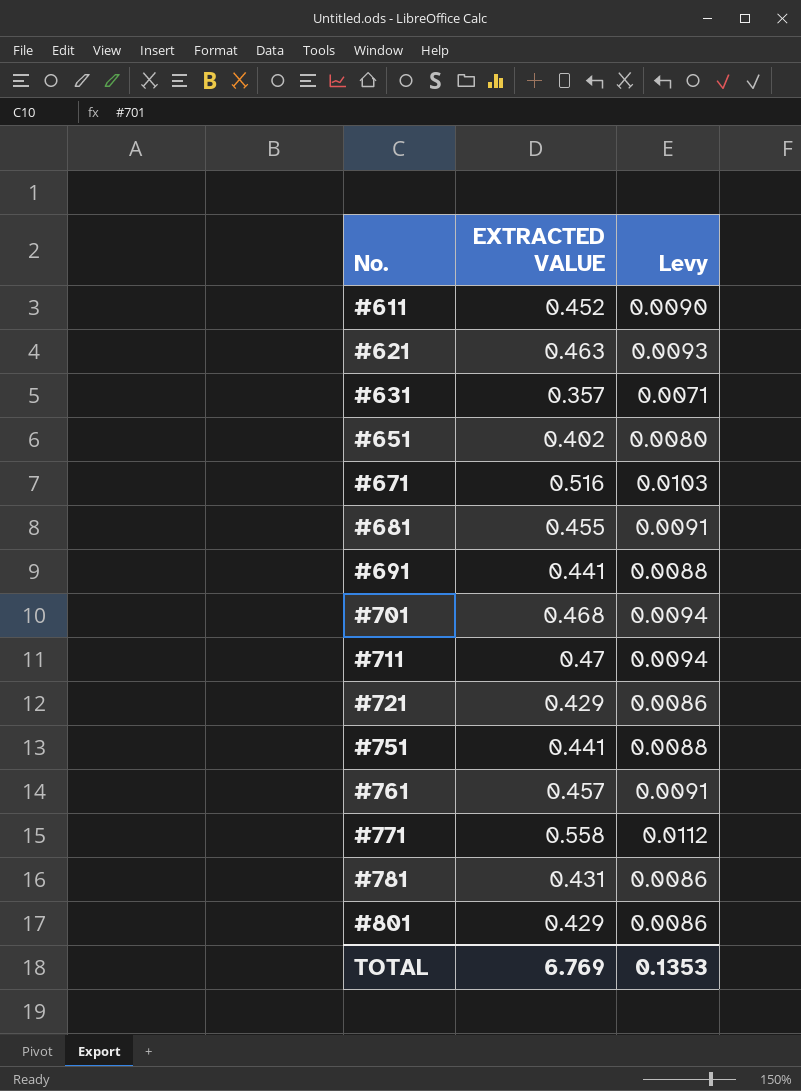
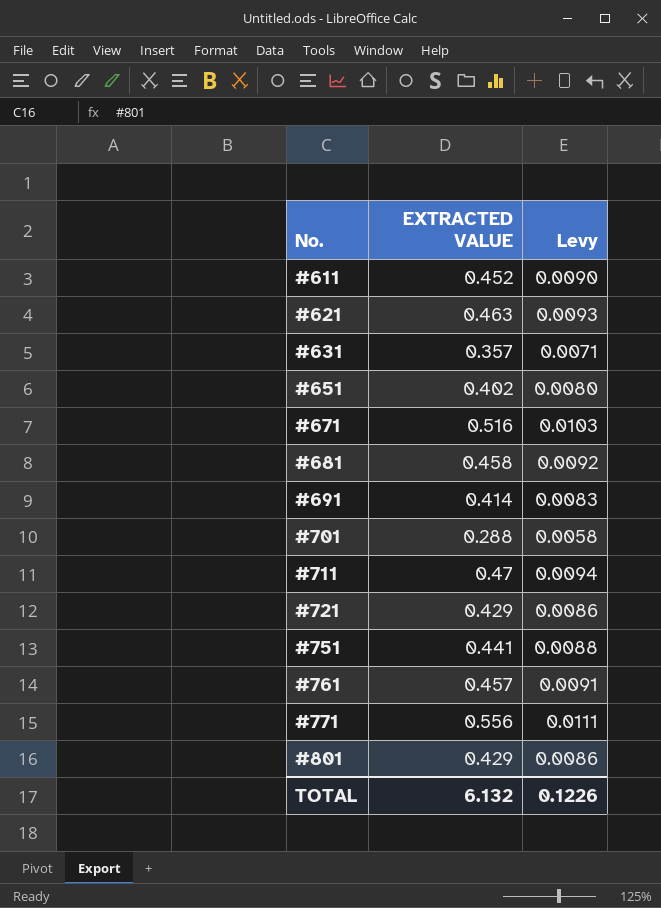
row #781: 0.431 | 0.0086 -> none
#681 | EXTRACTED VALUE: 0.455 -> 0.458
#681 | Levy: 0.0091 -> 0.0092
#691 | EXTRACTED VALUE: 0.441 -> 0.414
#691 | Levy: 0.0088 -> 0.0083
#701 | EXTRACTED VALUE: 0.468 -> 0.288
#701 | Levy: 0.0094 -> 0.0058
#771 | EXTRACTED VALUE: 0.558 -> 0.556
#771 | Levy: 0.0112 -> 0.0111
TOTAL | EXTRACTED VALUE: 6.769 -> 6.132
TOTAL | Levy: 0.1353 -> 0.1226

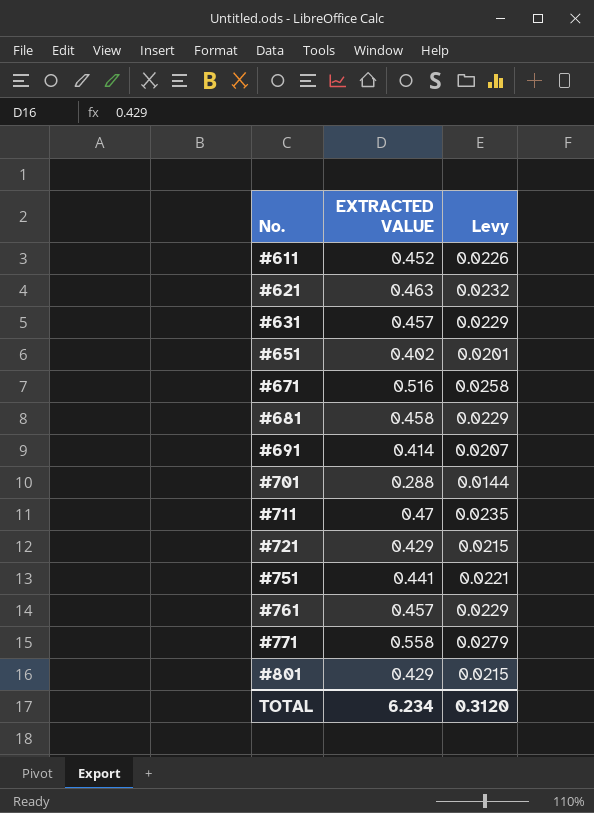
column Levy | formula: [EXTRACTED VALUE] * 0.02 -> [EXTRACTED VALUE] * 0.05
#631 | EXTRACTED VALUE: 0.357 -> 0.457
#771 | EXTRACTED VALUE: 0.556 -> 0.558
TOTAL | EXTRACTED VALUE: 6.132 -> 6.234
TOTAL | Levy: 0.1226 -> 0.3120

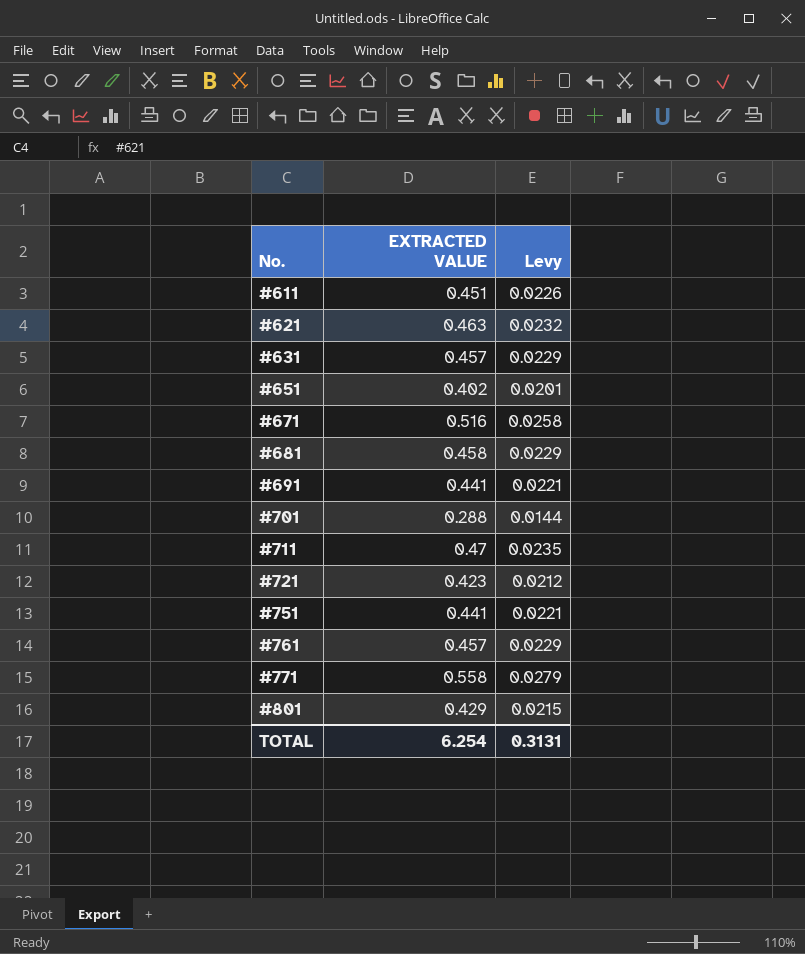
#611 | EXTRACTED VALUE: 0.452 -> 0.451
#691 | EXTRACTED VALUE: 0.414 -> 0.441
#691 | Levy: 0.0207 -> 0.0221
#721 | EXTRACTED VALUE: 0.429 -> 0.423
#721 | Levy: 0.0215 -> 0.0212
TOTAL | EXTRACTED VALUE: 6.234 -> 6.254
TOTAL | Levy: 0.3120 -> 0.3131

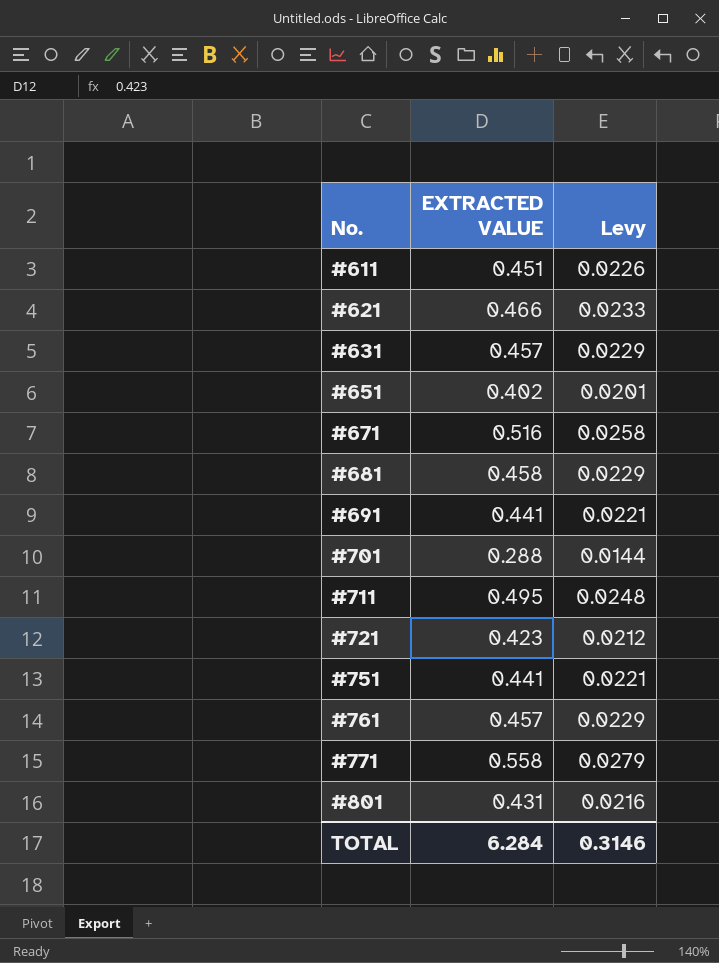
#621 | EXTRACTED VALUE: 0.463 -> 0.466
#621 | Levy: 0.0232 -> 0.0233
#711 | EXTRACTED VALUE: 0.47 -> 0.495
#711 | Levy: 0.0235 -> 0.0248
#801 | EXTRACTED VALUE: 0.429 -> 0.431
#801 | Levy: 0.0215 -> 0.0216
TOTAL | EXTRACTED VALUE: 6.254 -> 6.284
TOTAL | Levy: 0.3131 -> 0.3146

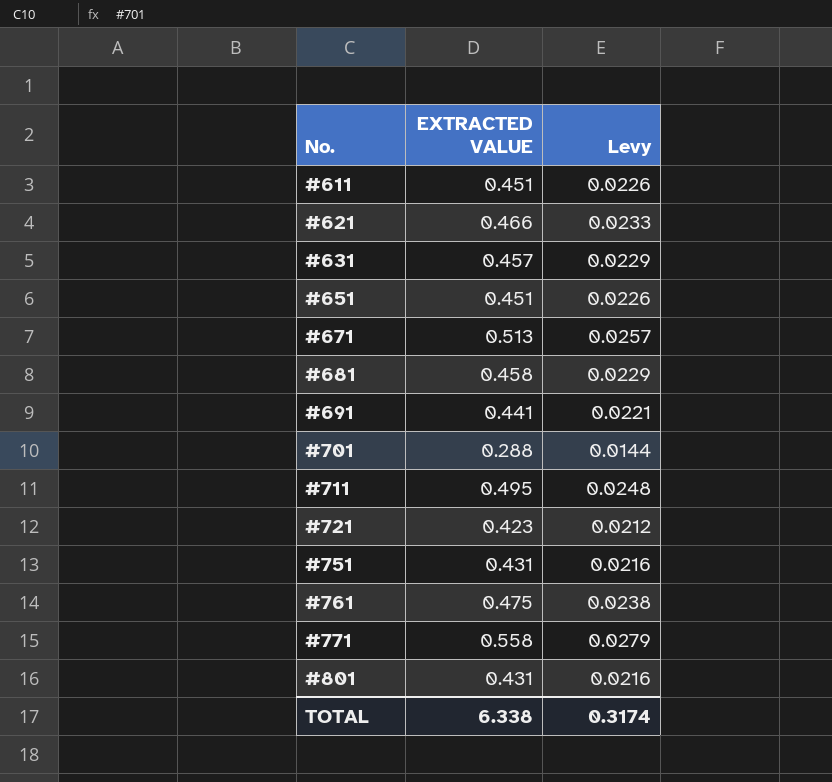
#651 | EXTRACTED VALUE: 0.402 -> 0.451
#651 | Levy: 0.0201 -> 0.0226
#671 | EXTRACTED VALUE: 0.516 -> 0.513
#671 | Levy: 0.0258 -> 0.0257
#751 | EXTRACTED VALUE: 0.441 -> 0.431
#751 | Levy: 0.0221 -> 0.0216
#761 | EXTRACTED VALUE: 0.457 -> 0.475
#761 | Levy: 0.0229 -> 0.0238
TOTAL | EXTRACTED VALUE: 6.284 -> 6.338
TOTAL | Levy: 0.3146 -> 0.3174

